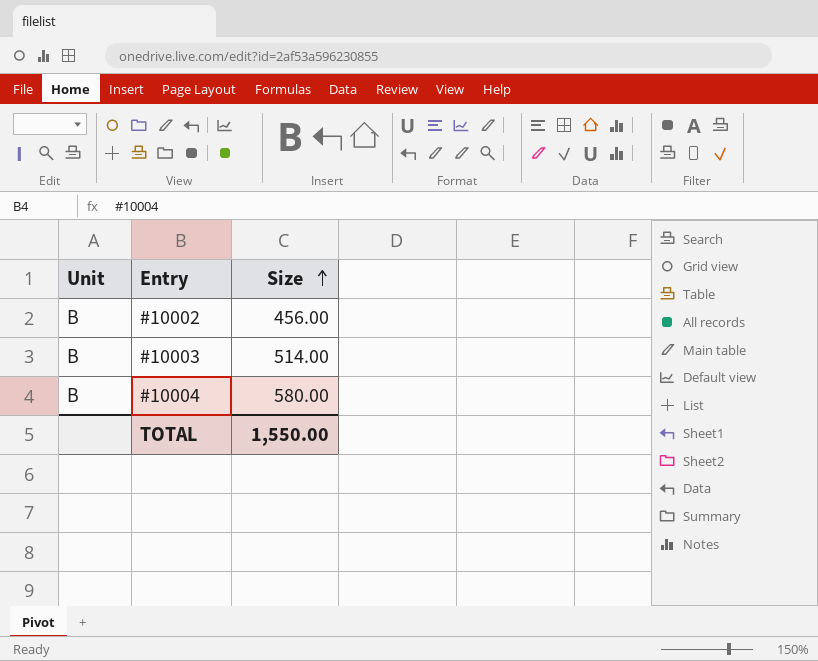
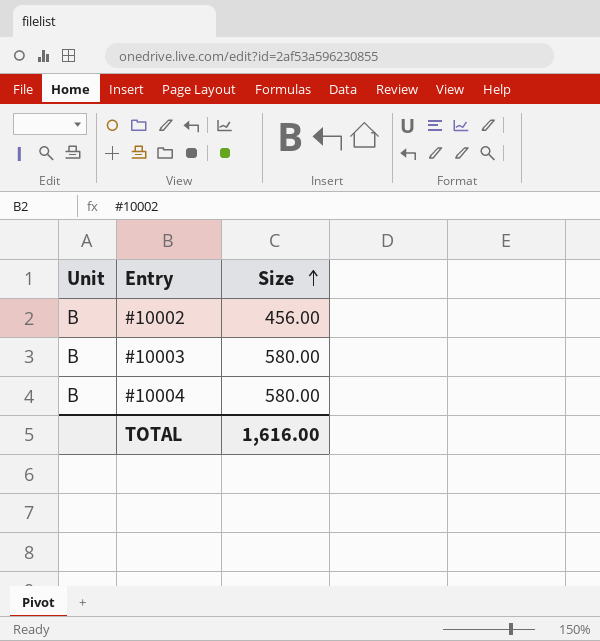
#10003 | Size: 514.00 -> 580.00
TOTAL | Size: 1,550.00 -> 1,616.00

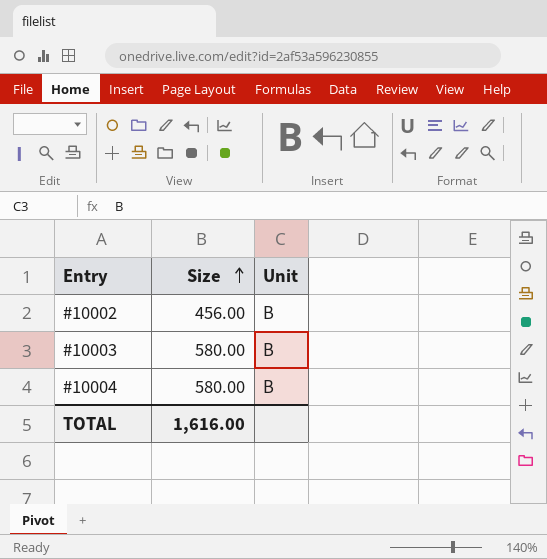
column Unit | position: 1 -> 3

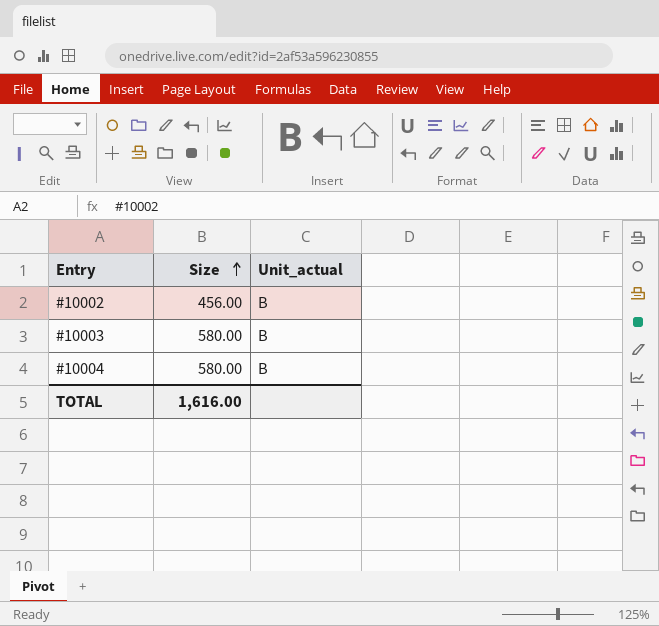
column name: Unit -> Unit_actual

